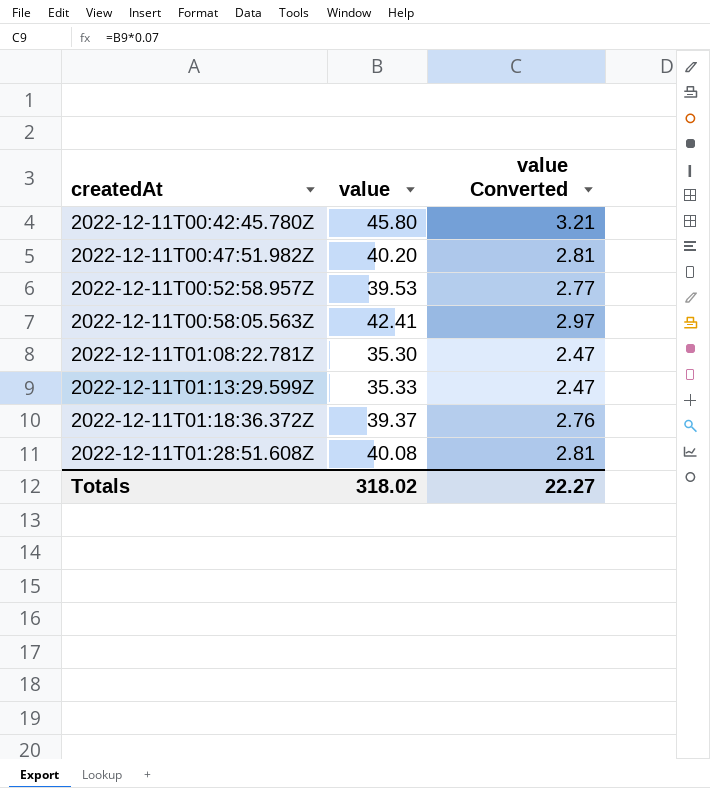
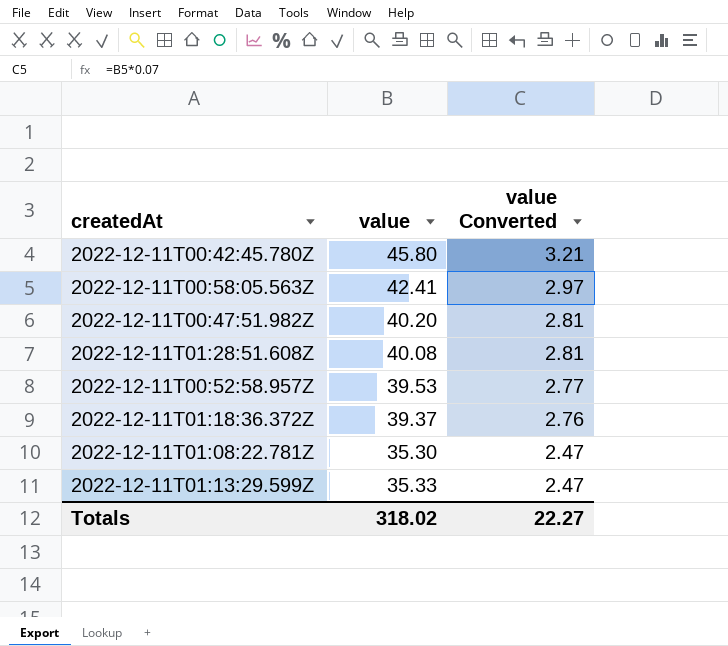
row order: createdAt ascending -> value Converted descending

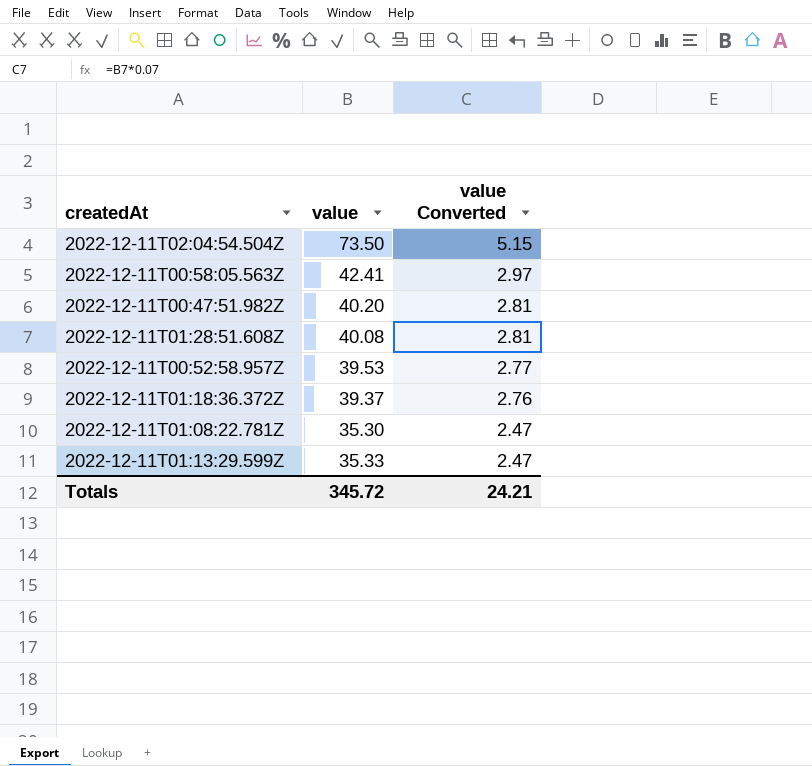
row 2022-12-11T00:42:45.780Z: 45.80 | 3.21 -> none
row 2022-12-11T02:04:54.504Z: none -> 73.50 | 5.15
Totals | value: 318.02 -> 345.72
Totals | value Converted: 22.27 -> 24.21

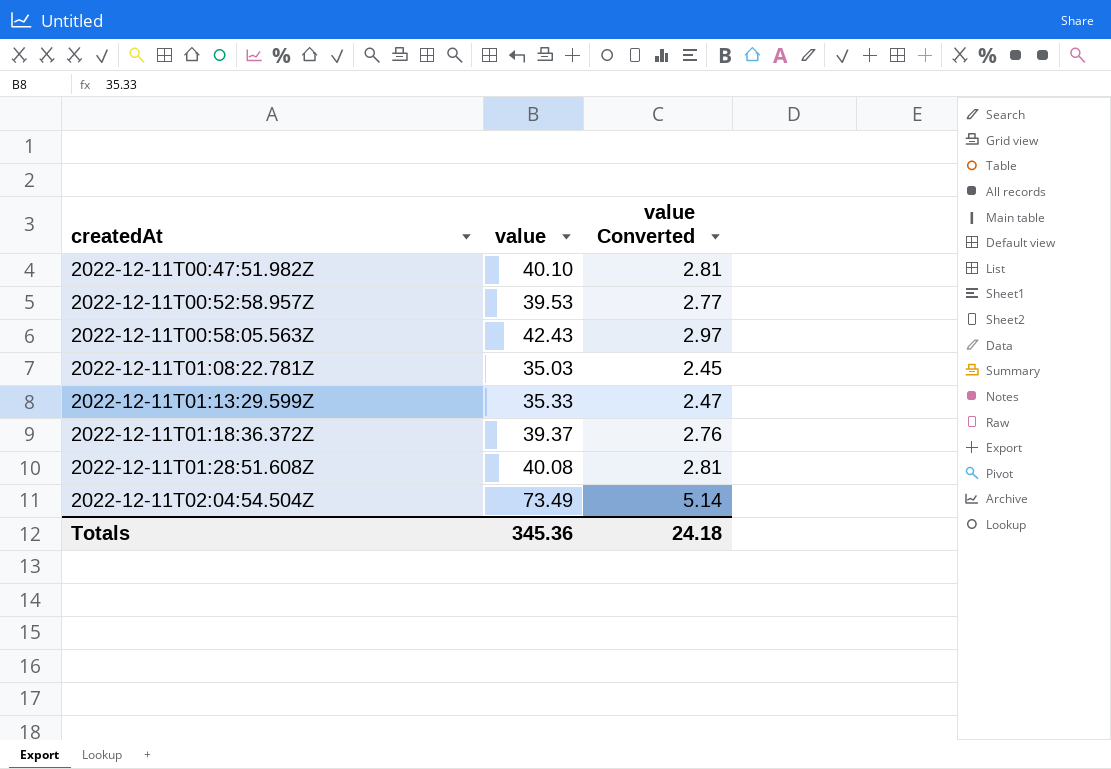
row order: value Converted descending -> createdAt ascending
2022-12-11T00:47:51.982Z | value: 40.20 -> 40.10
2022-12-11T00:58:05.563Z | value: 42.41 -> 42.43
2022-12-11T01:08:22.781Z | value: 35.30 -> 35.03
2022-12-11T01:08:22.781Z | value Converted: 2.47 -> 2.45
2022-12-11T02:04:54.504Z | value: 73.50 -> 73.49
2022-12-11T02:04:54.504Z | value Converted: 5.15 -> 5.14
Totals | value: 345.72 -> 345.36
Totals | value Converted: 24.21 -> 24.18

